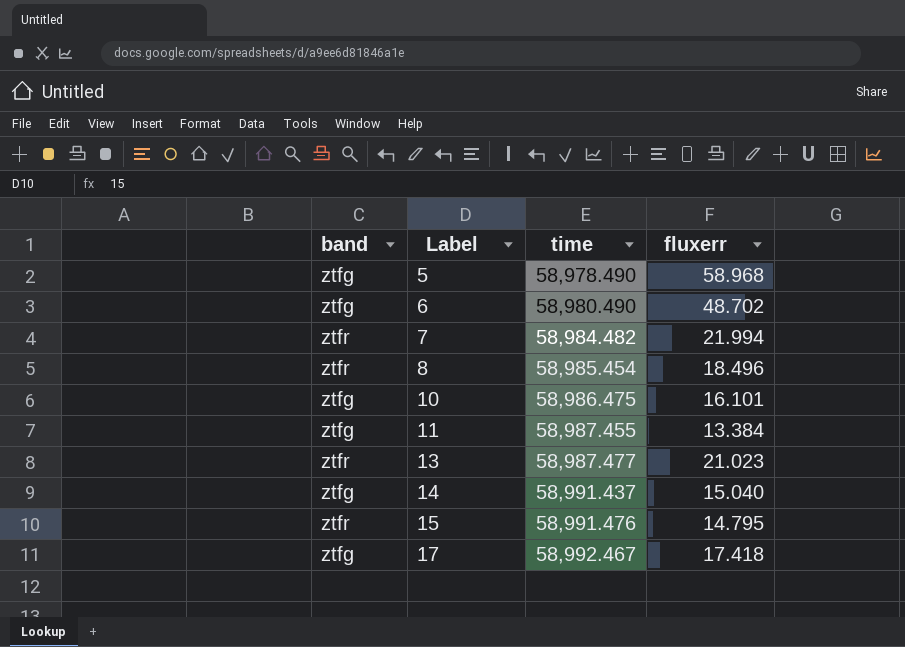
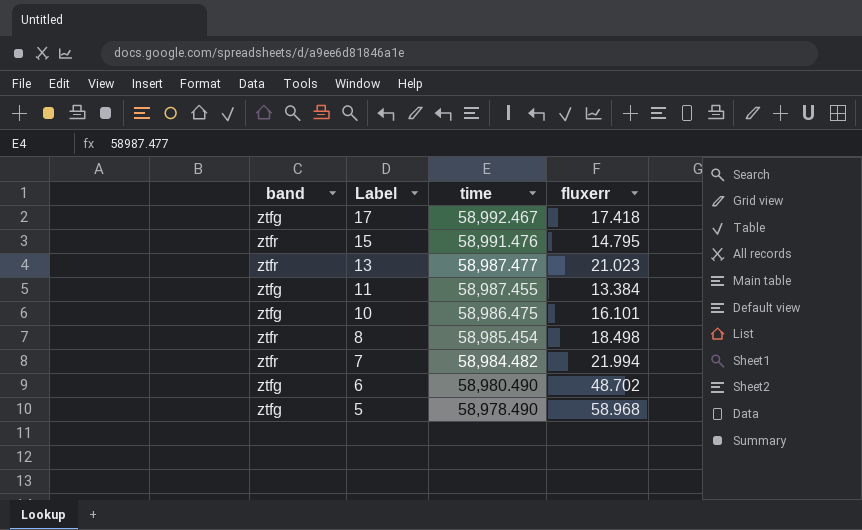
row order: Label ascending -> Label descending
row 14: ztfg | 58,991.437 | 15.040 -> none
8 | fluxerr: 18.496 -> 18.498

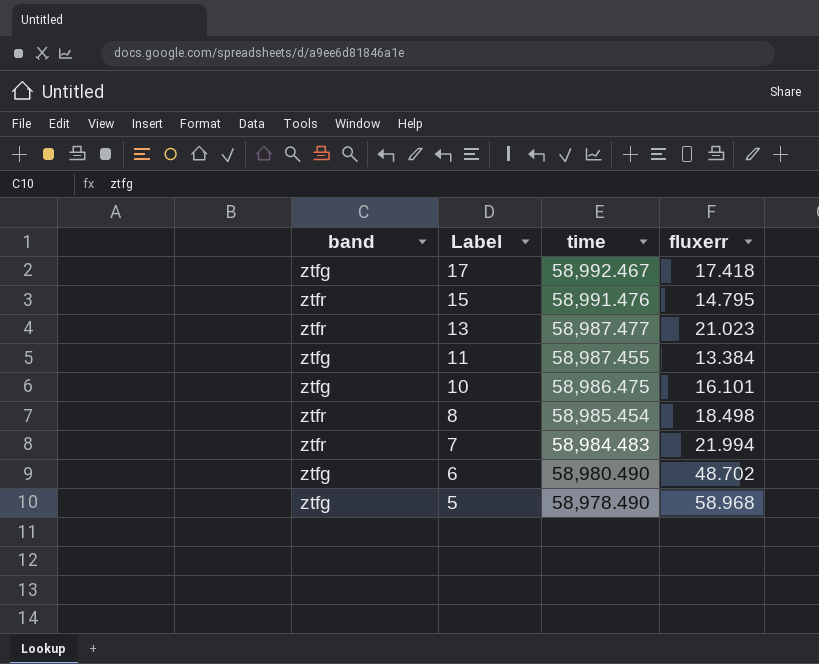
7 | time: 58,984.482 -> 58,984.483

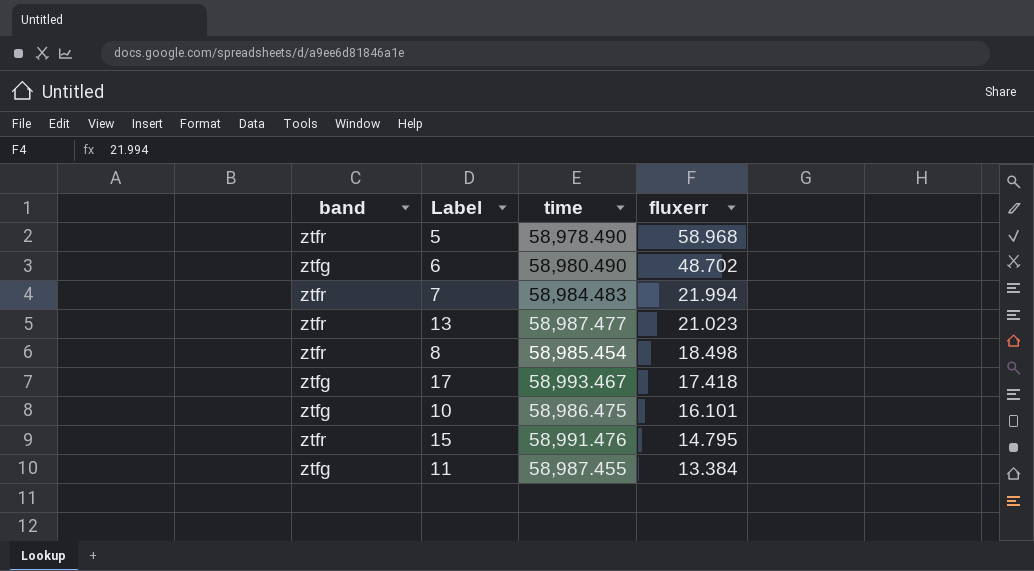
row order: Label descending -> fluxerr descending
5 | band: ztfg -> ztfr
17 | time: 58,992.467 -> 58,993.467

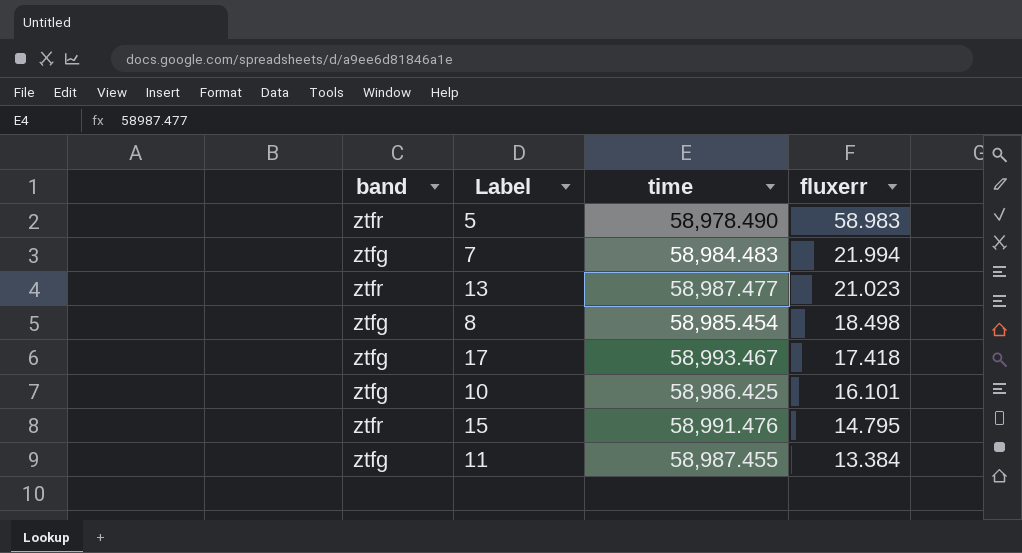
row 6: ztfg | 58,980.490 | 48.702 -> none
5 | fluxerr: 58.968 -> 58.983
7 | band: ztfr -> ztfg
8 | band: ztfr -> ztfg
10 | time: 58,986.475 -> 58,986.425

